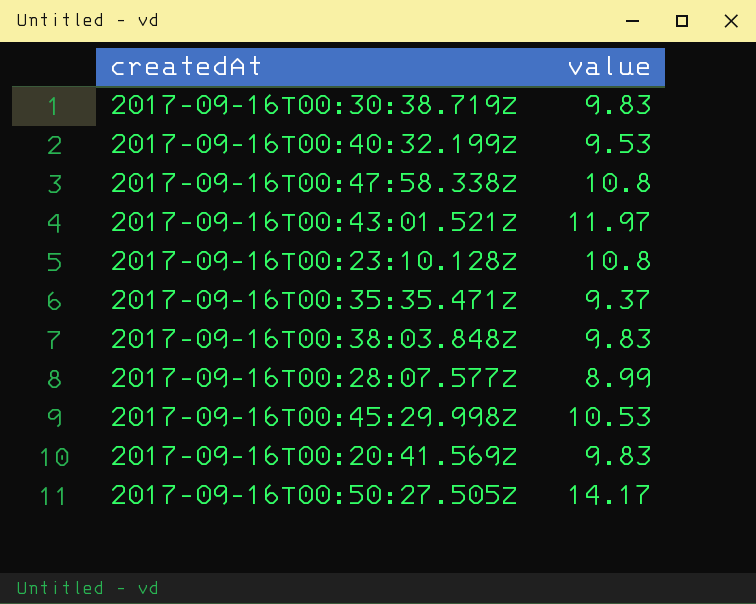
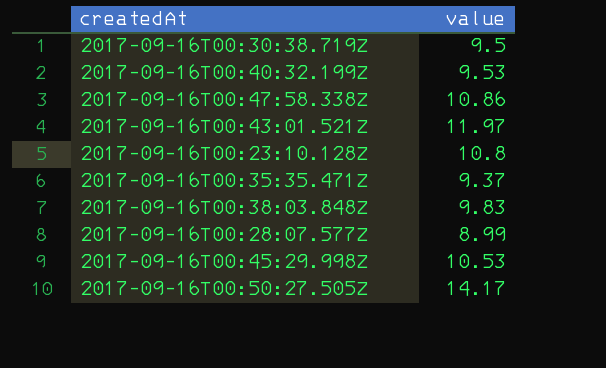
row 2017-09-16T00:20:41.569Z: 9.83 -> none
2017-09-16T00:30:38.719Z | value: 9.83 -> 9.5
2017-09-16T00:47:58.338Z | value: 10.8 -> 10.86

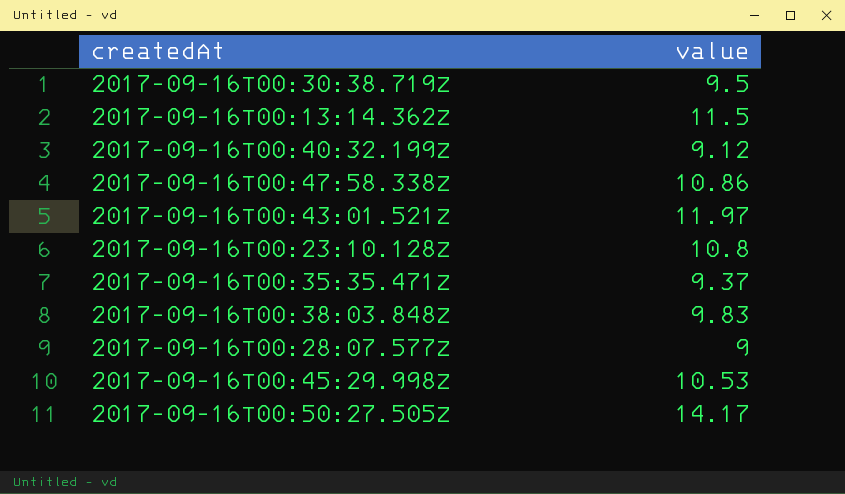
row 2017-09-16T00:13:14.362Z: none -> 11.5
2017-09-16T00:40:32.199Z | value: 9.53 -> 9.12
2017-09-16T00:28:07.577Z | value: 8.99 -> 9

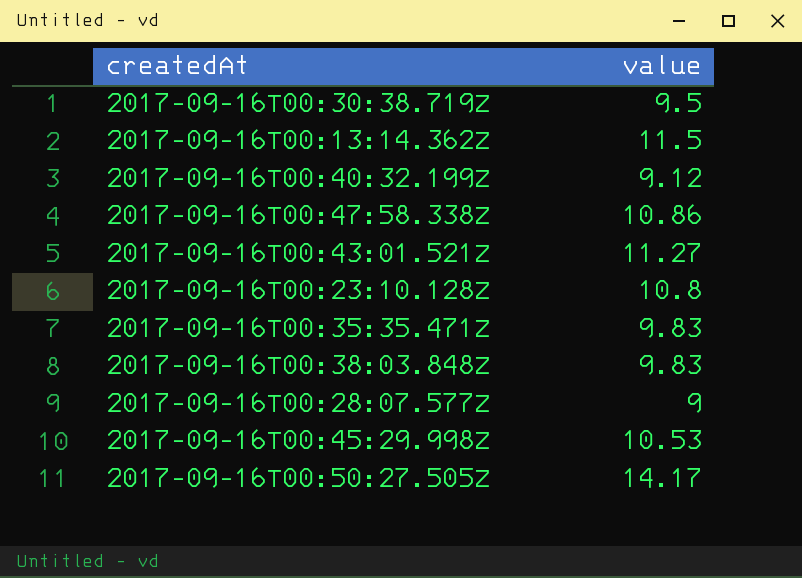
2017-09-16T00:43:01.521Z | value: 11.97 -> 11.27
2017-09-16T00:35:35.471Z | value: 9.37 -> 9.83

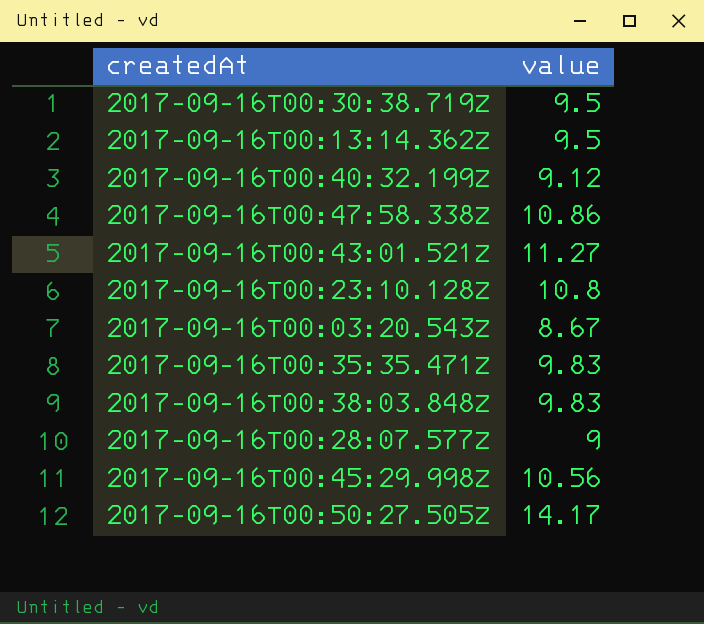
2017-09-16T00:13:14.362Z | value: 11.5 -> 9.5
row 2017-09-16T00:03:20.543Z: none -> 8.67
2017-09-16T00:45:29.998Z | value: 10.53 -> 10.56

